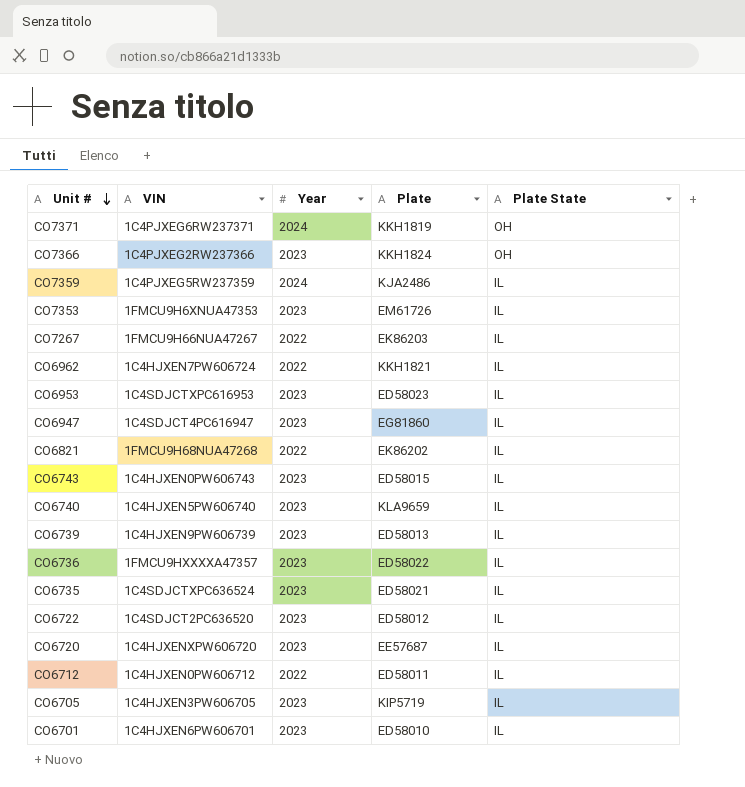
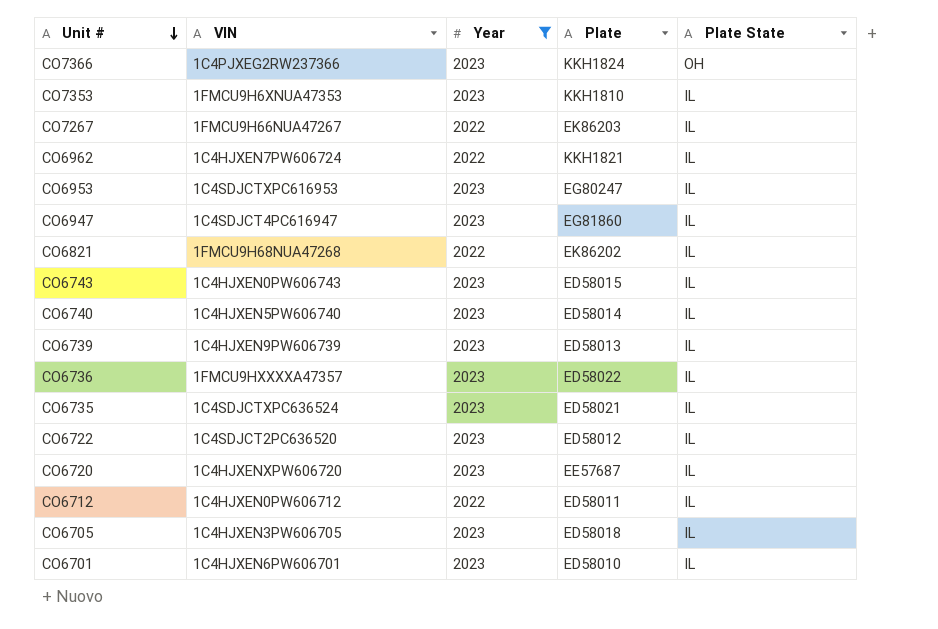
filter: none -> Year != 2024
CO7353 | Plate: EM61726 -> KKH1810
CO6953 | Plate: ED58023 -> EG80247
CO6740 | Plate: KLA9659 -> ED58014
CO6705 | Plate: KIP5719 -> ED58018

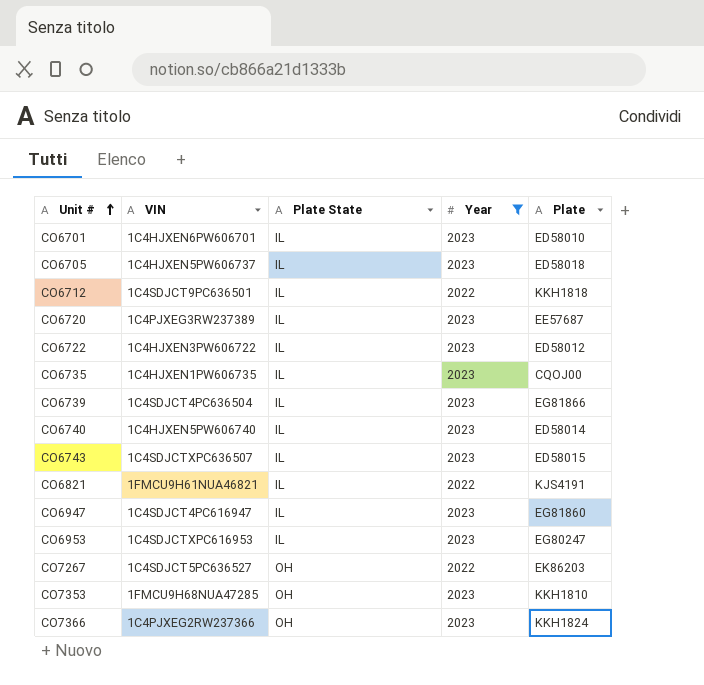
row order: Unit # descending -> Unit # ascending
column Plate State | position: 5 -> 3
row CO6962: 1C4HJXEN7PW606724 | 2022 | KKH1821 | IL -> none
row CO6736: 1FMCU9HXXXXA47357 | 2023 | ED58022 | IL -> none
CO6705 | VIN: 1C4HJXEN3PW606705 -> 1C4HJXEN5PW606737
CO6712 | VIN: 1C4HJXEN0PW606712 -> 1C4SDJCT9PC636501
CO6712 | Plate: ED58011 -> KKH1818
CO6720 | VIN: 1C4HJXENXPW606720 -> 1C4PJXEG3RW237389
CO6722 | VIN: 1C4SDJCT2PC636520 -> 1C4HJXEN3PW606722
CO6735 | VIN: 1C4SDJCTXPC636524 -> 1C4HJXEN1PW606735
CO6735 | Plate: ED58021 -> CQOJ00
CO6739 | VIN: 1C4HJXEN9PW606739 -> 1C4SDJCT4PC636504
CO6739 | Plate: ED58013 -> EG81866
CO6743 | VIN: 1C4HJXEN0PW606743 -> 1C4SDJCTXPC636507
CO6821 | VIN: 1FMCU9H68NUA47268 -> 1FMCU9H61NUA46821
CO6821 | Plate: EK86202 -> KJS4191
CO7267 | VIN: 1FMCU9H66NUA47267 -> 1C4SDJCT5PC636527
CO7267 | Plate State: IL -> OH
CO7353 | VIN: 1FMCU9H6XNUA47353 -> 1FMCU9H68NUA47285
CO7353 | Plate State: IL -> OH

